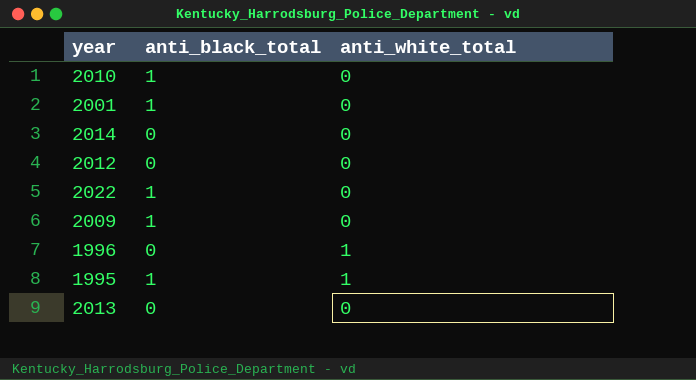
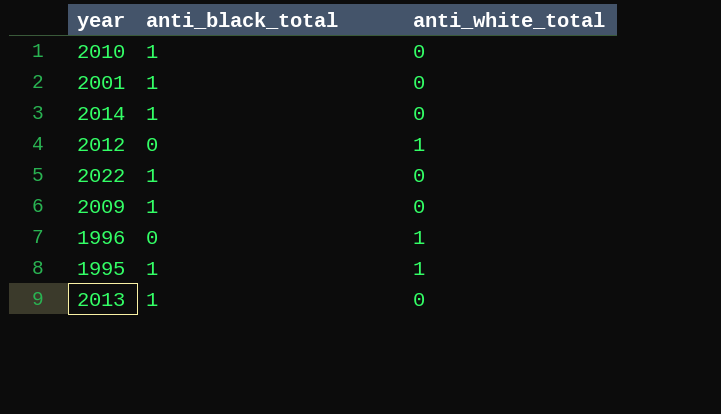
2014 | anti_black_total: 0 -> 1
2012 | anti_white_total: 0 -> 1
2013 | anti_black_total: 0 -> 1

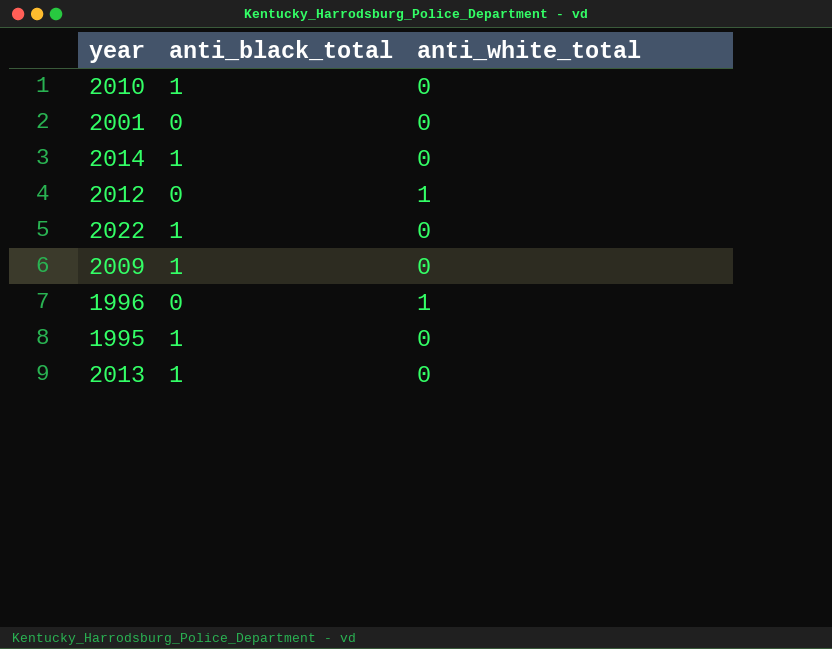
2001 | anti_black_total: 1 -> 0
1995 | anti_white_total: 1 -> 0

